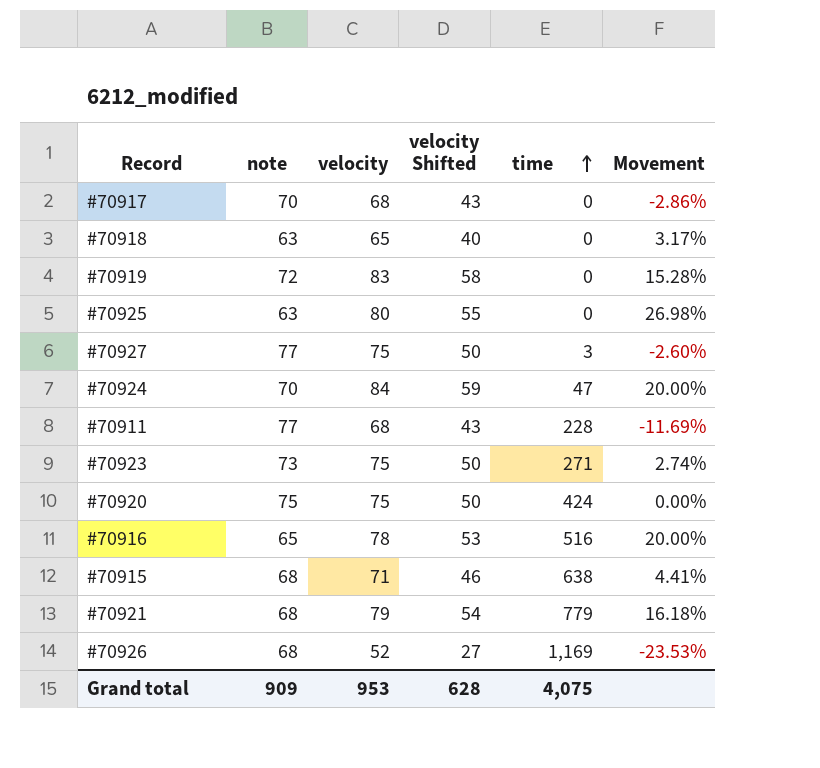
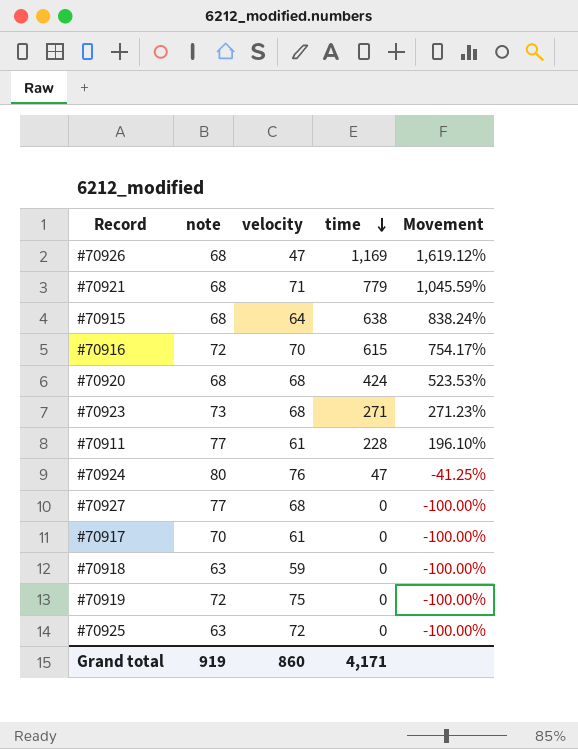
row order: time ascending -> time descending
column velocity Shifted | formula: [velocity] - 25 -> none
column Movement | formula: ([velocity] - [note]) / [note] -> ([time] - [note]) / [note]
#70926 | velocity: 52 -> 47
#70921 | velocity: 79 -> 71
#70915 | velocity: 71 -> 64
#70916 | note: 65 -> 72
#70916 | velocity: 78 -> 70
#70916 | time: 516 -> 615
#70920 | note: 75 -> 68
#70920 | velocity: 75 -> 68
#70923 | velocity: 75 -> 68
#70911 | velocity: 68 -> 61
#70924 | note: 70 -> 80
#70924 | velocity: 84 -> 76
#70927 | velocity: 75 -> 68
#70927 | time: 3 -> 0
#70917 | velocity: 68 -> 61
#70918 | velocity: 65 -> 59
#70919 | velocity: 83 -> 75
#70925 | velocity: 80 -> 72
Grand total | note: 909 -> 919
Grand total | velocity: 953 -> 860
Grand total | time: 4,075 -> 4,171

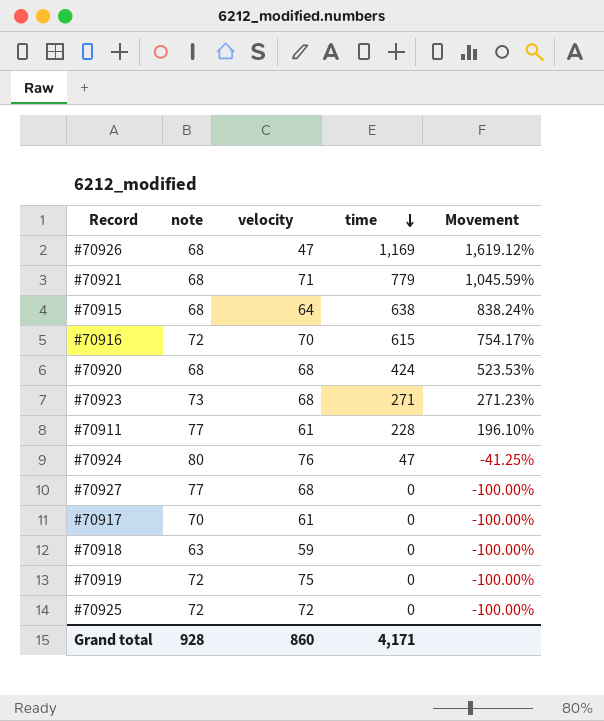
#70925 | note: 63 -> 72
Grand total | note: 919 -> 928

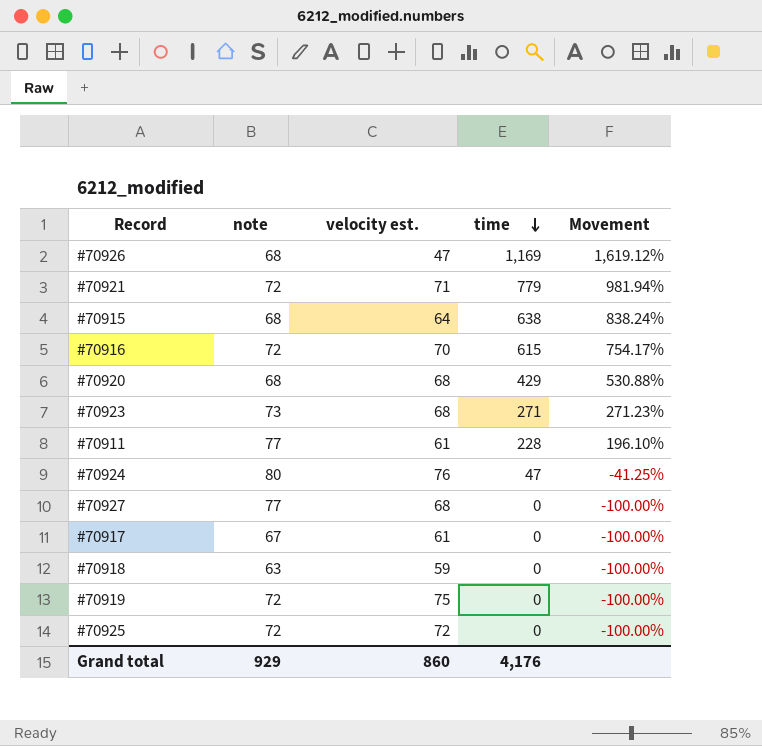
column name: velocity -> velocity est.
#70921 | note: 68 -> 72
#70921 | Movement: 1,045.59% -> 981.94%
#70920 | time: 424 -> 429
#70920 | Movement: 523.53% -> 530.88%
#70917 | note: 70 -> 67
Grand total | note: 928 -> 929
Grand total | time: 4,171 -> 4,176

